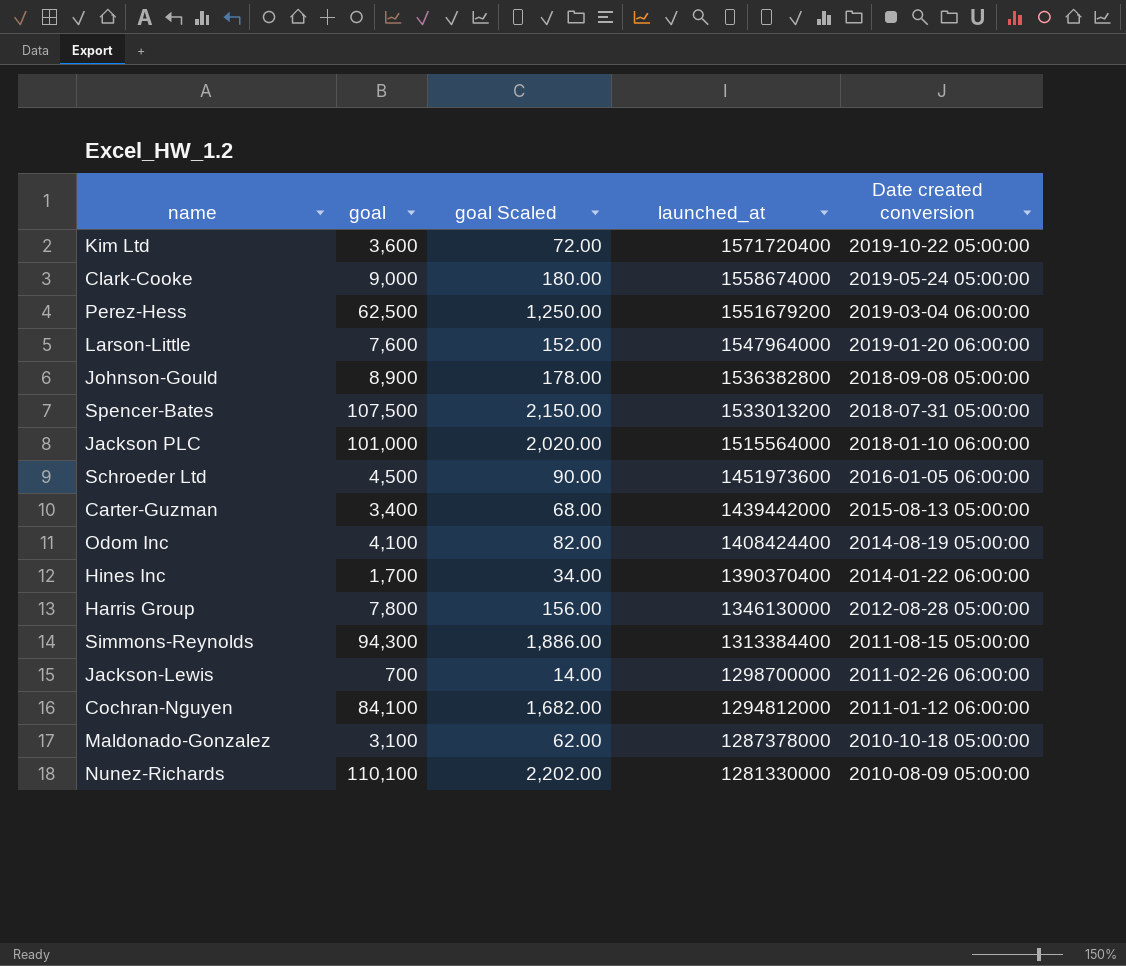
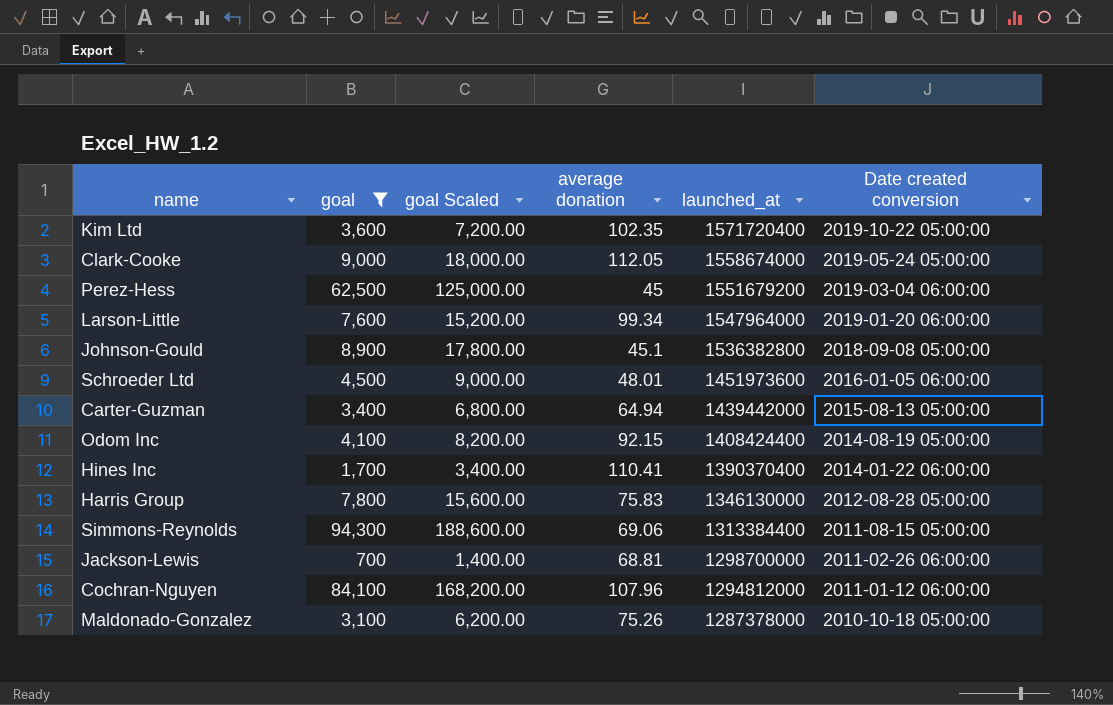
filter: none -> goal <= 94,300
column goal Scaled | formula: [goal] * 0.02 -> [goal] * 2
column average donation | position: none -> 4

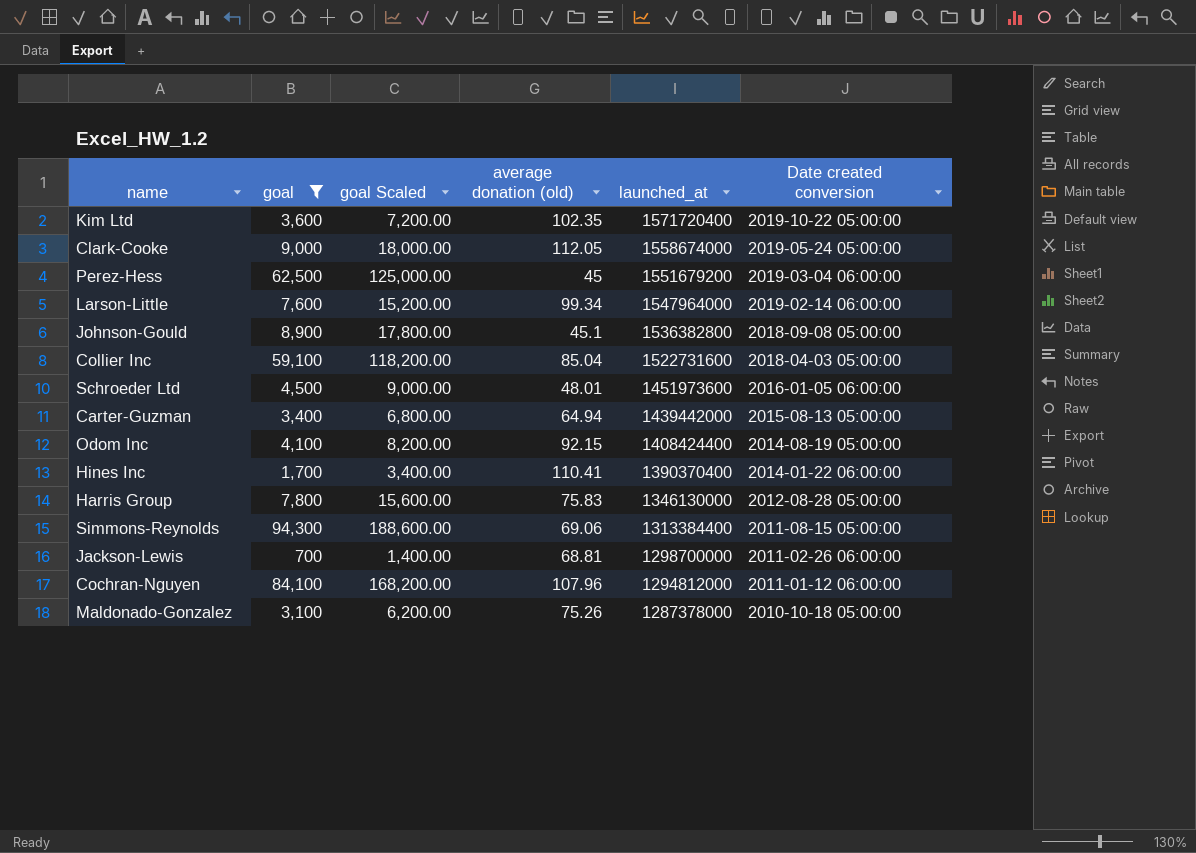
column name: average donation -> average donation (old)
Larson-Little | Date created conversion: 2019-01-20 06:00:00 -> 2019-02-14 06:00:00
row Collier Inc: none -> 59,100 | 118,200.00 | 85.04 | 1522731600 | 2018-04-03 05:00:00

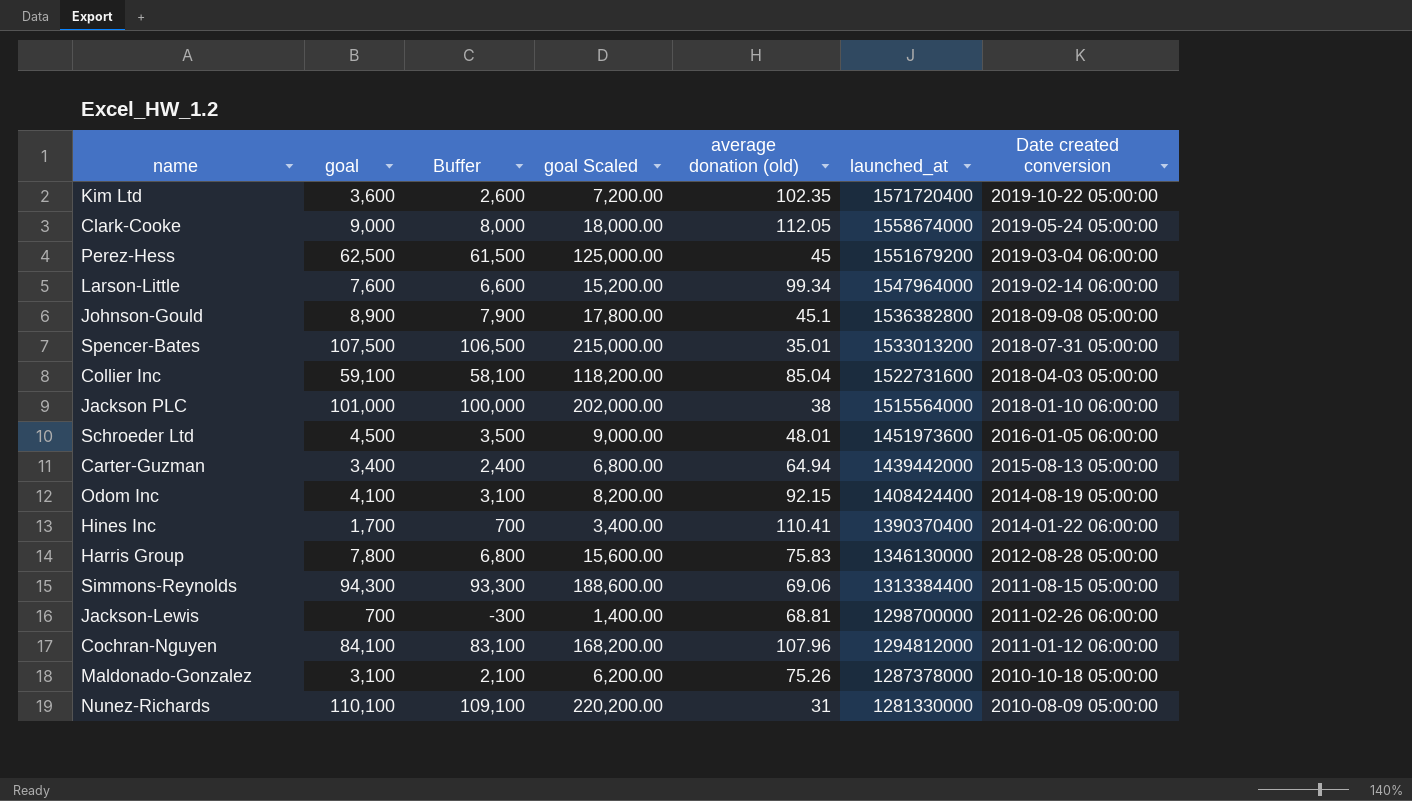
filter: goal <= 94,300 -> none
column Buffer | formula: none -> [goal] - 1000

